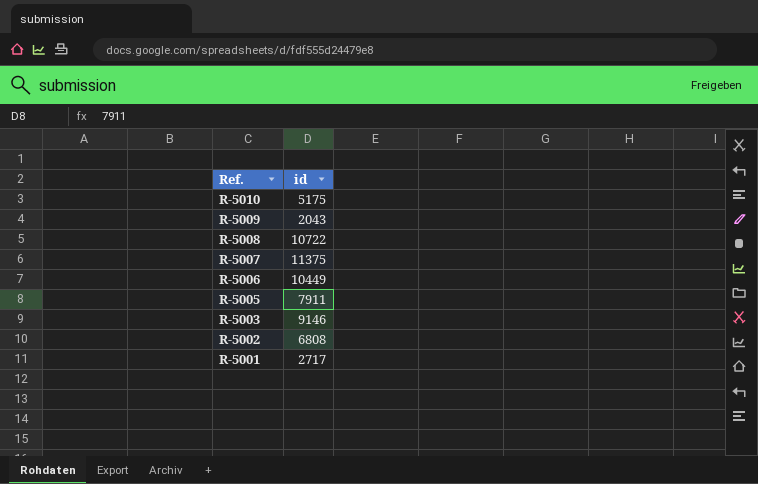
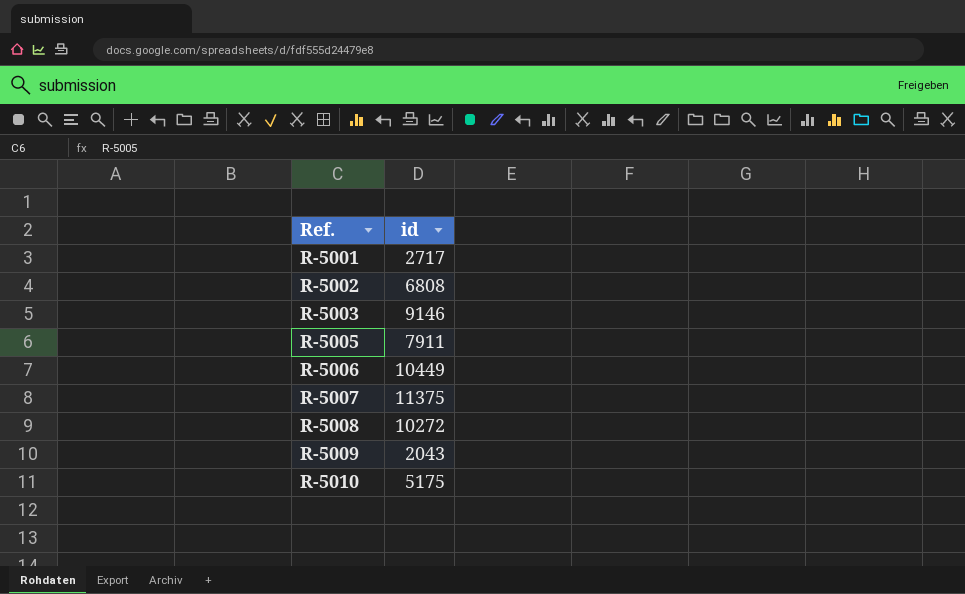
row order: Ref. descending -> Ref. ascending
R-5008 | id: 10722 -> 10272

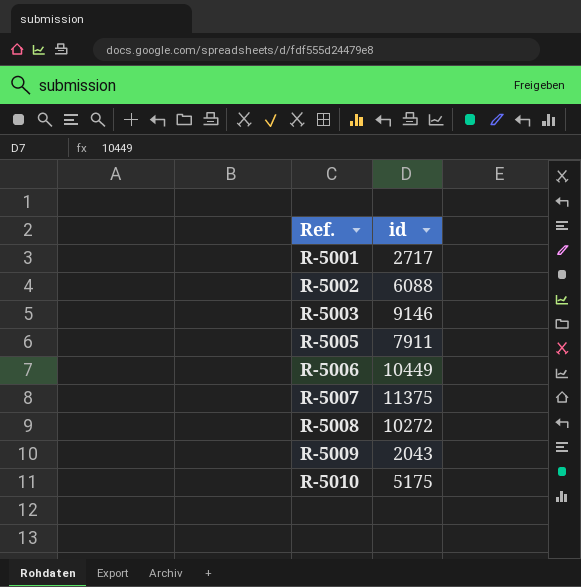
R-5002 | id: 6808 -> 6088

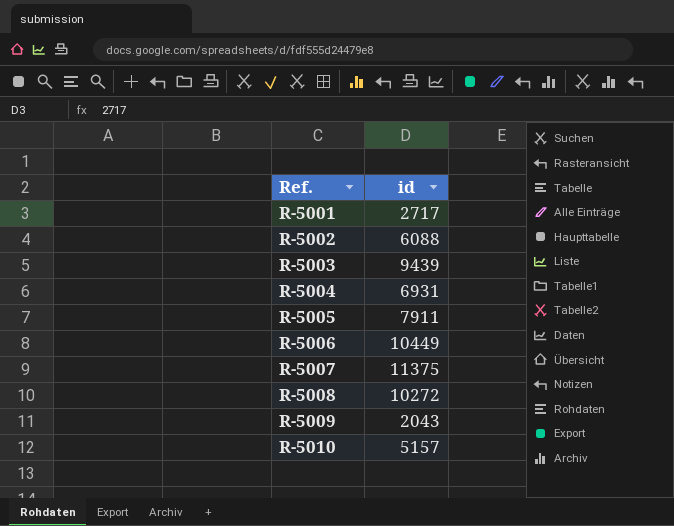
R-5003 | id: 9146 -> 9439
row R-5004: none -> 6931
R-5010 | id: 5175 -> 5157

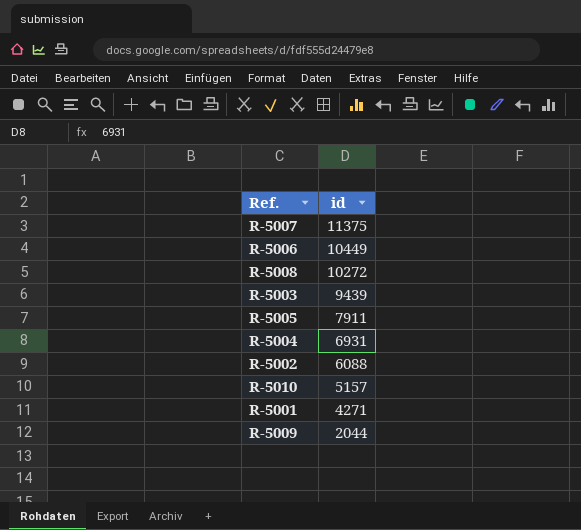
row order: Ref. ascending -> id descending
R-5001 | id: 2717 -> 4271
R-5009 | id: 2043 -> 2044

